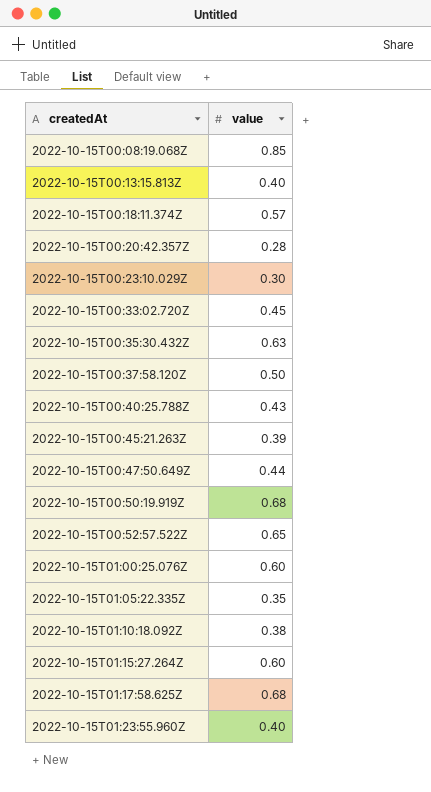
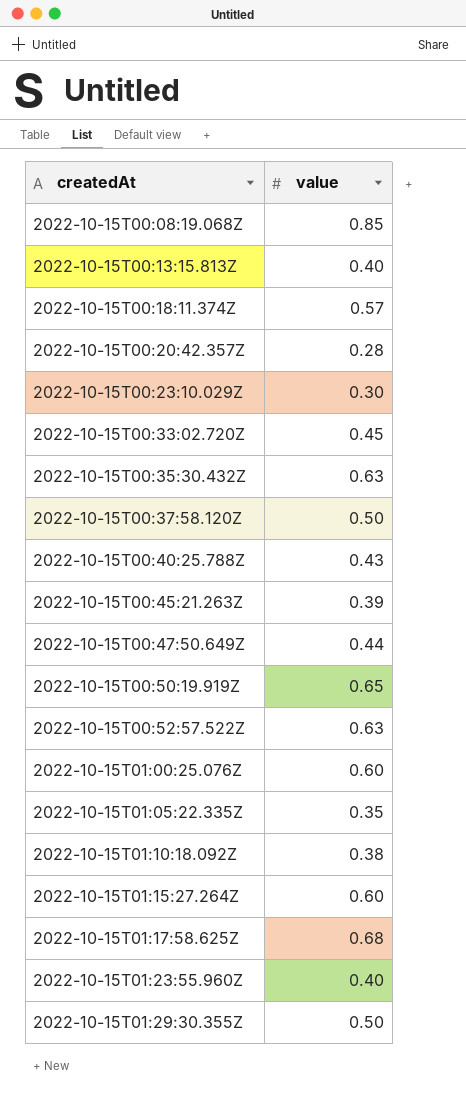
2022-10-15T00:50:19.919Z | value: 0.68 -> 0.65
2022-10-15T00:52:57.522Z | value: 0.65 -> 0.63
row 2022-10-15T01:29:30.355Z: none -> 0.50

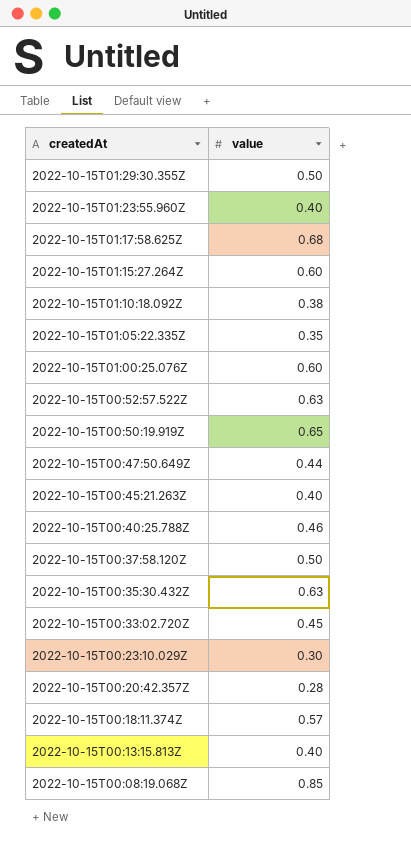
row order: createdAt ascending -> createdAt descending
2022-10-15T00:45:21.263Z | value: 0.39 -> 0.40
2022-10-15T00:40:25.788Z | value: 0.43 -> 0.46

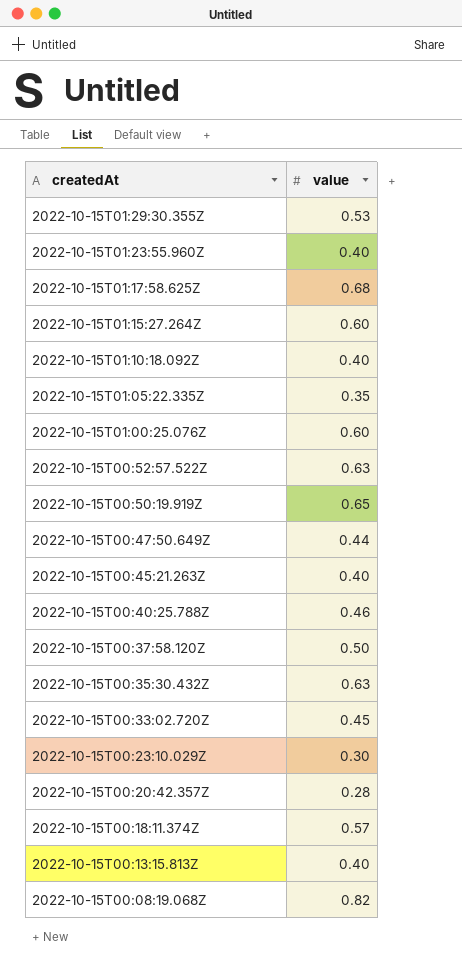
2022-10-15T01:29:30.355Z | value: 0.50 -> 0.53
2022-10-15T01:10:18.092Z | value: 0.38 -> 0.40
2022-10-15T00:08:19.068Z | value: 0.85 -> 0.82

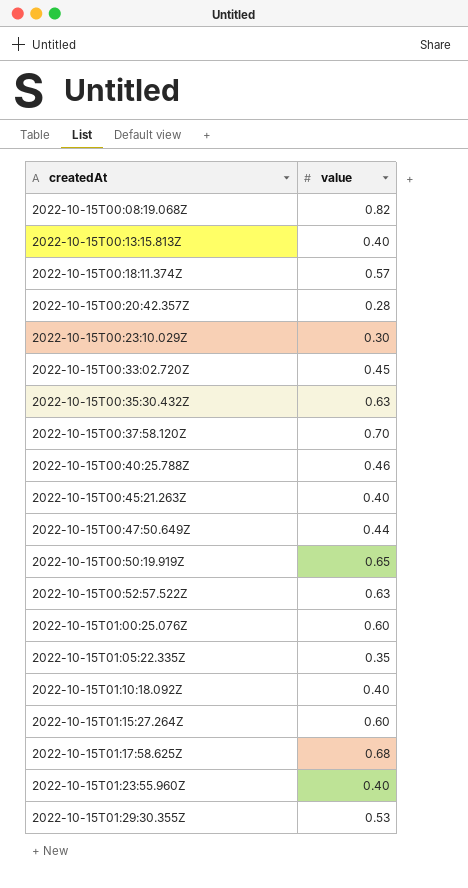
row order: createdAt descending -> createdAt ascending
2022-10-15T00:37:58.120Z | value: 0.50 -> 0.70

